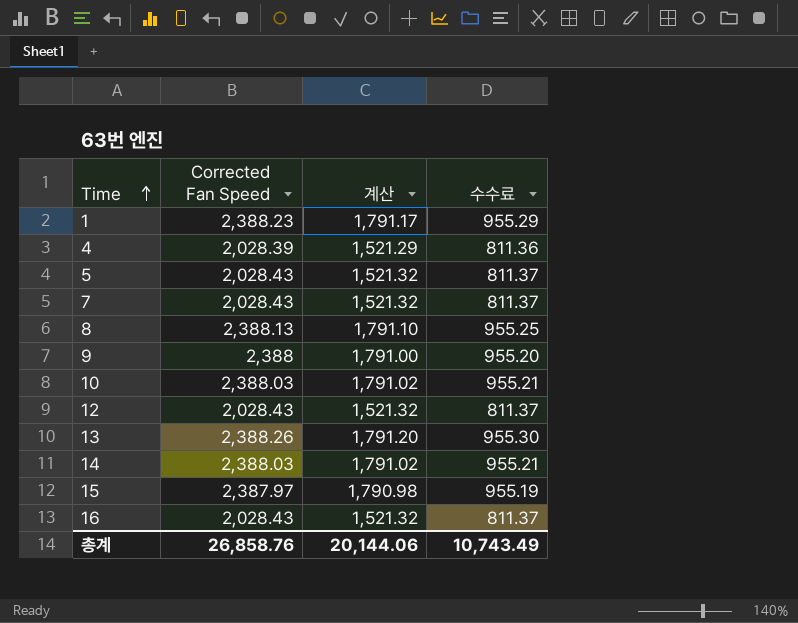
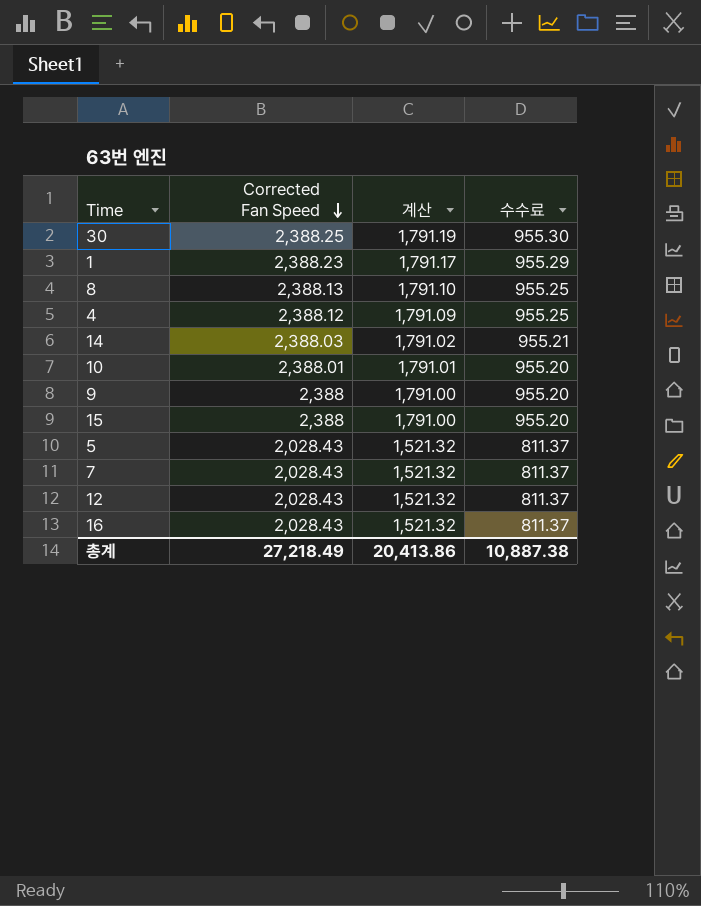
row order: Time ascending -> Corrected Fan Speed descending
row 13: 2,388.26 | 1,791.20 | 955.30 -> none
row 30: none -> 2,388.25 | 1,791.19 | 955.30
4 | Corrected Fan Speed: 2,028.39 -> 2,388.12
4 | 계산: 1,521.29 -> 1,791.09
4 | 수수료: 811.36 -> 955.25
10 | Corrected Fan Speed: 2,388.03 -> 2,388.01
10 | 계산: 1,791.02 -> 1,791.01
10 | 수수료: 955.21 -> 955.20
15 | Corrected Fan Speed: 2,387.97 -> 2,388
15 | 계산: 1,790.98 -> 1,791.00
15 | 수수료: 955.19 -> 955.20
총계 | Corrected Fan Speed: 26,858.76 -> 27,218.49
총계 | 계산: 20,144.06 -> 20,413.86
총계 | 수수료: 10,743.49 -> 10,887.38

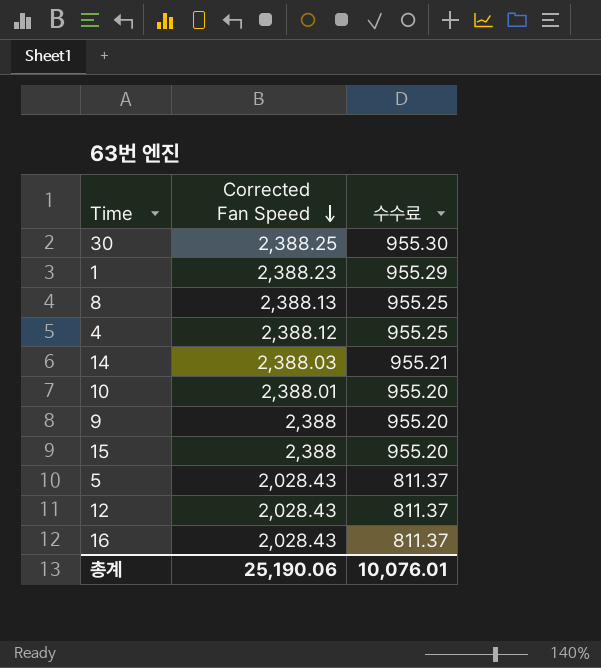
column 계산 | formula: [Corrected Fan Speed] * 0.75 -> none
row 7: 2,028.43 | 1,521.32 | 811.37 -> none
총계 | Corrected Fan Speed: 27,218.49 -> 25,190.06
총계 | 수수료: 10,887.38 -> 10,076.01

